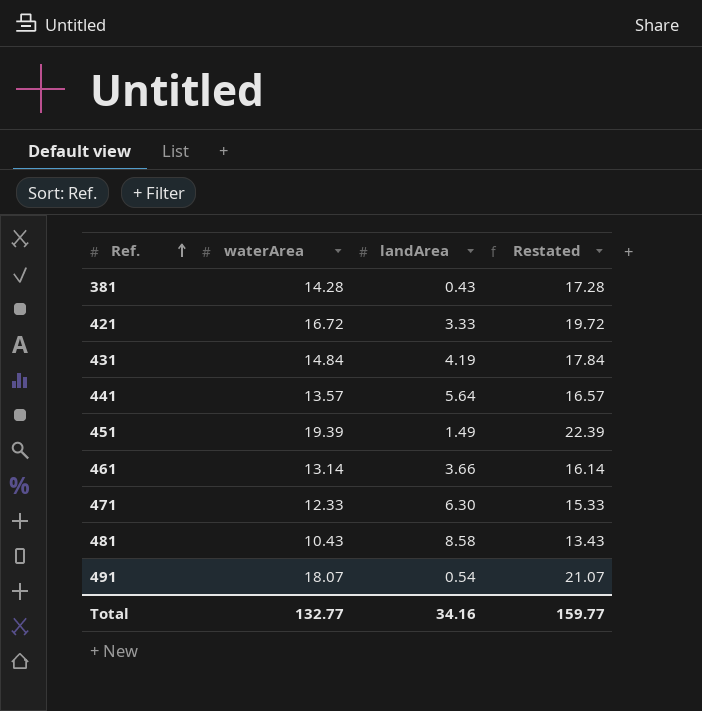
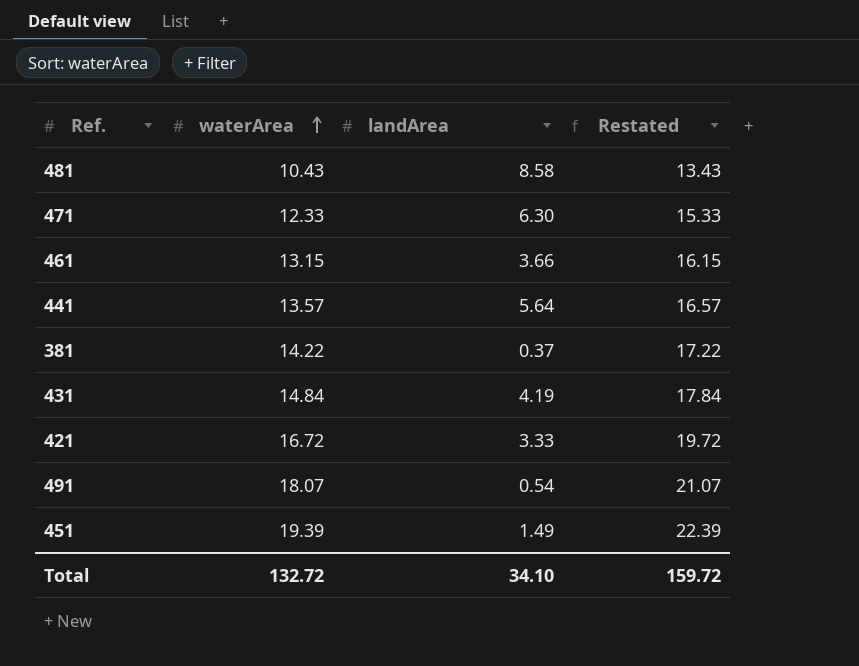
row order: Ref. ascending -> waterArea ascending
461 | waterArea: 13.14 -> 13.15
461 | Restated: 16.14 -> 16.15
381 | waterArea: 14.28 -> 14.22
381 | landArea: 0.43 -> 0.37
381 | Restated: 17.28 -> 17.22
Total | waterArea: 132.77 -> 132.72
Total | landArea: 34.16 -> 34.10
Total | Restated: 159.77 -> 159.72

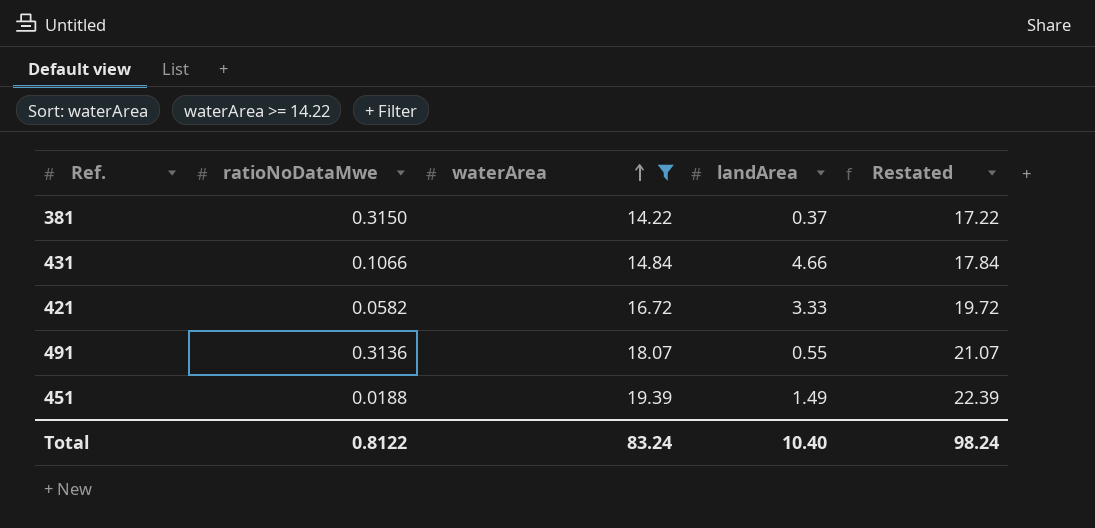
filter: none -> waterArea >= 14.22
column ratioNoDataMwe | position: none -> 2
431 | landArea: 4.19 -> 4.66
491 | landArea: 0.54 -> 0.55
Total | waterArea: 132.72 -> 83.24
Total | landArea: 34.10 -> 10.40
Total | Restated: 159.72 -> 98.24

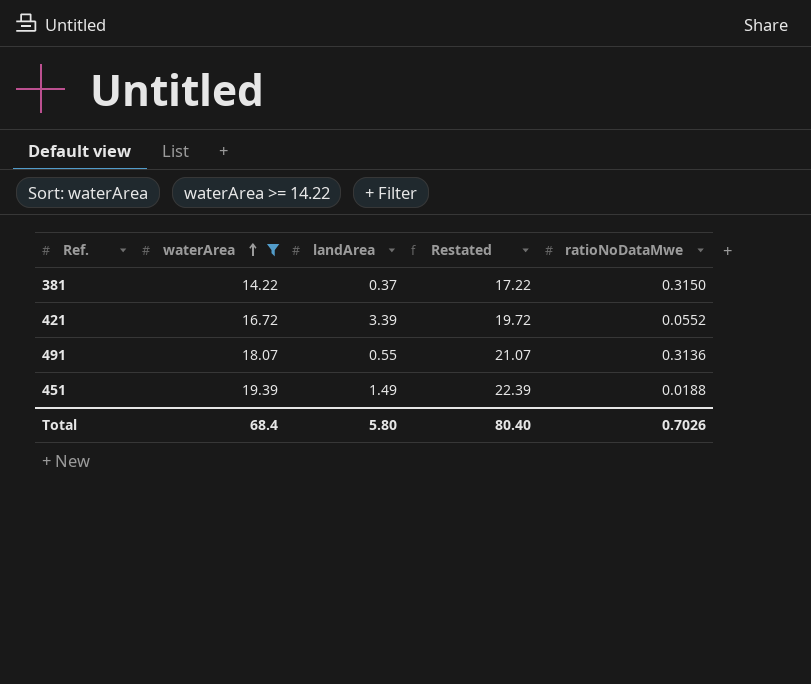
column ratioNoDataMwe | position: 2 -> 5
row 431: 0.1066 | 14.84 | 4.66 | 17.84 -> none
421 | landArea: 3.33 -> 3.39
421 | ratioNoDataMwe: 0.0582 -> 0.0552
Total | waterArea: 83.24 -> 68.4
Total | landArea: 10.40 -> 5.80
Total | Restated: 98.24 -> 80.40
Total | ratioNoDataMwe: 0.8122 -> 0.7026

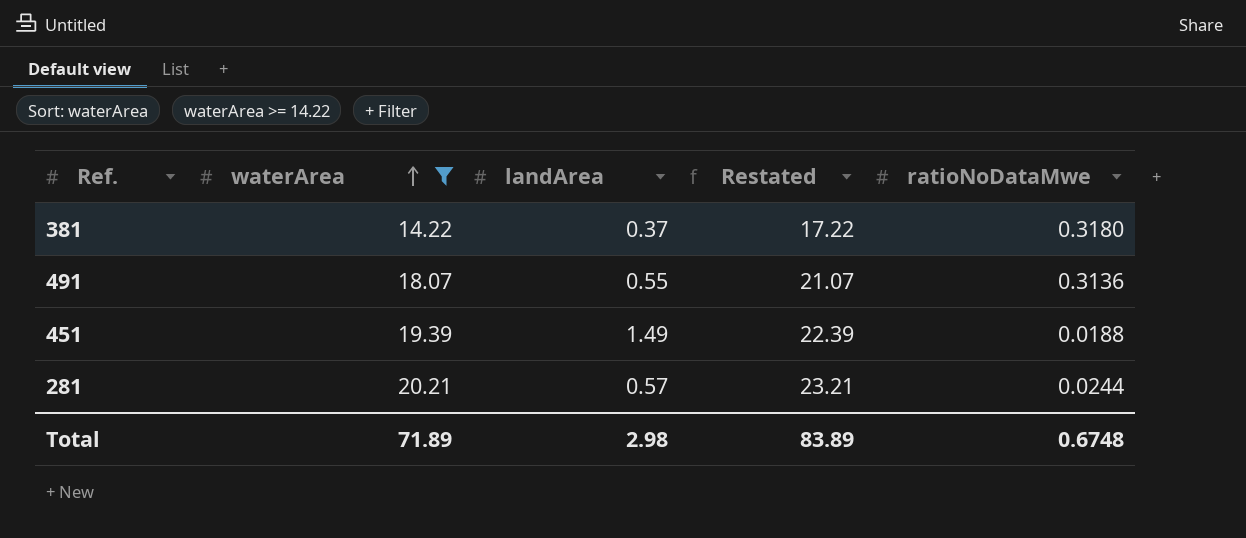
row 421: 16.72 | 3.39 | 19.72 | 0.0552 -> none
381 | ratioNoDataMwe: 0.3150 -> 0.3180
row 281: none -> 20.21 | 0.57 | 23.21 | 0.0244
Total | waterArea: 68.4 -> 71.89
Total | landArea: 5.80 -> 2.98
Total | Restated: 80.40 -> 83.89
Total | ratioNoDataMwe: 0.7026 -> 0.6748

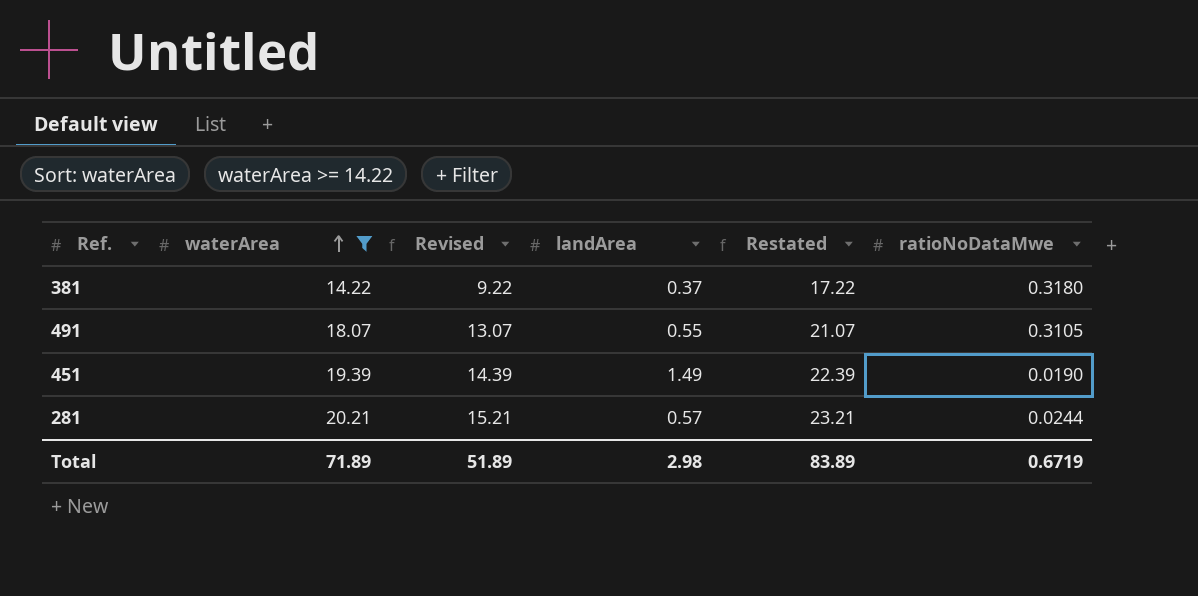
column Revised | formula: none -> [waterArea] - 5
491 | ratioNoDataMwe: 0.3136 -> 0.3105
451 | ratioNoDataMwe: 0.0188 -> 0.0190
Total | ratioNoDataMwe: 0.6748 -> 0.6719

